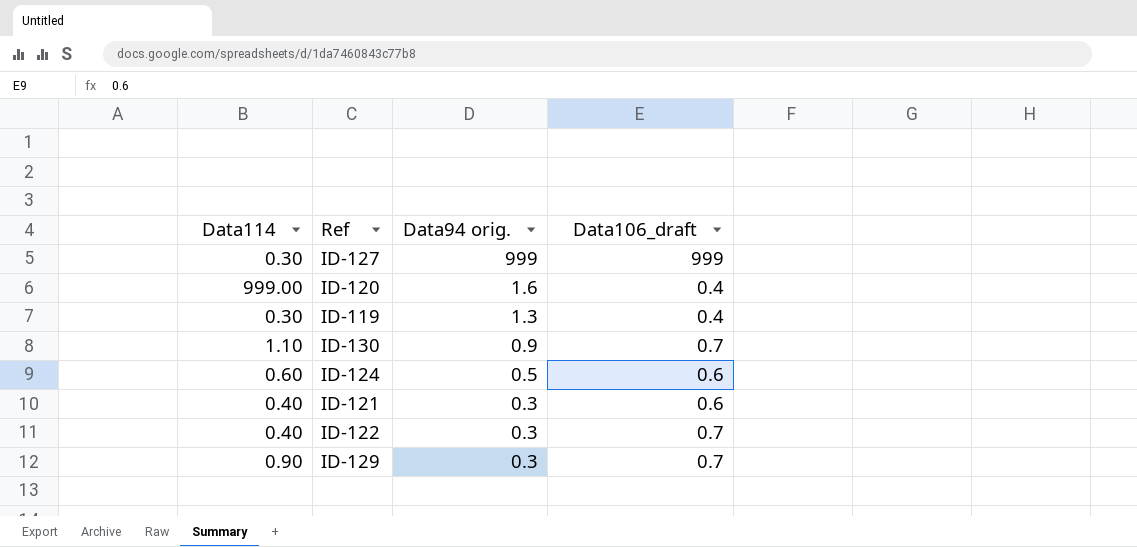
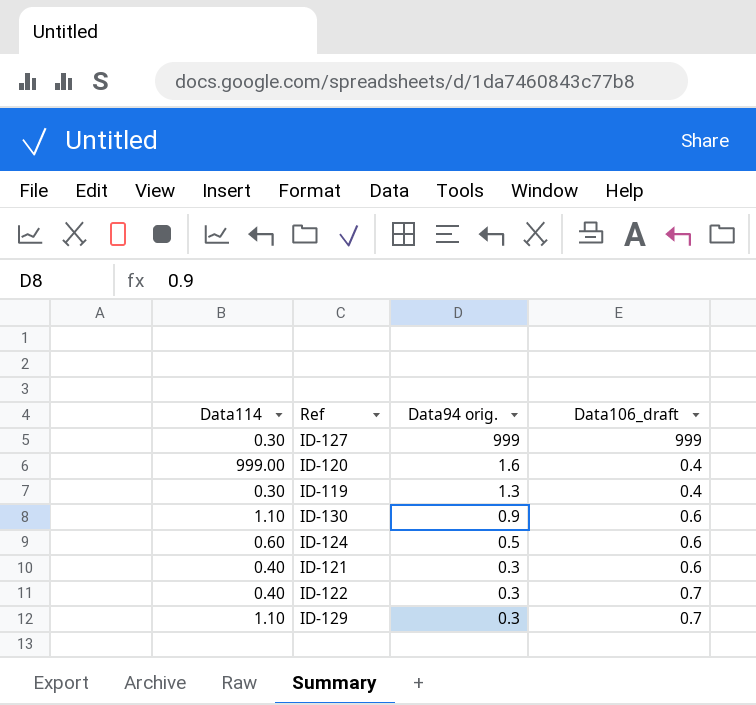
ID-130 | Data106_draft: 0.7 -> 0.6
ID-129 | Data114: 0.90 -> 1.10

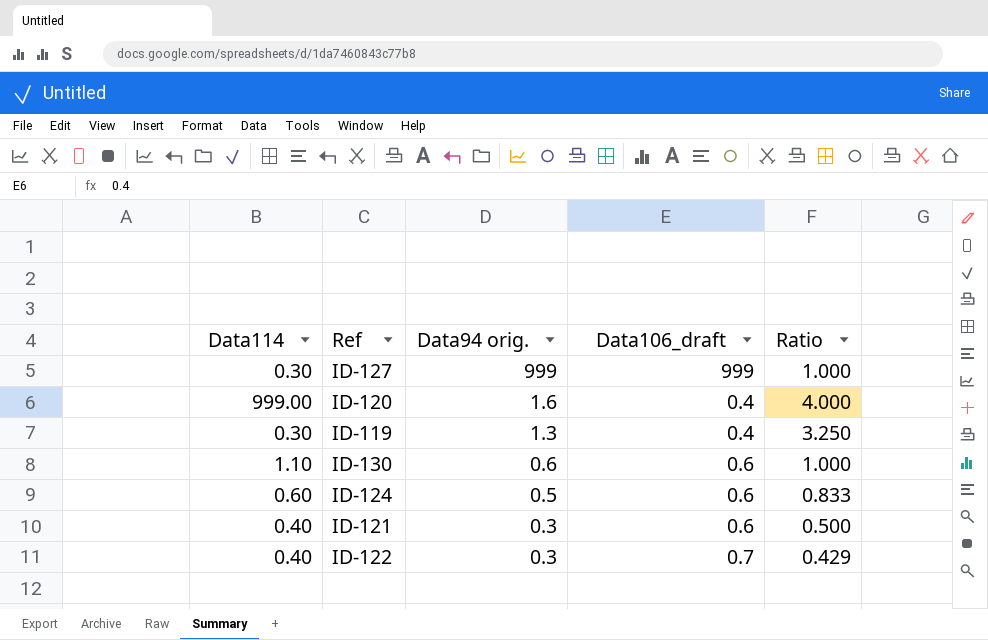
column Ratio | formula: none -> [Data94 orig.] / [Data106_draft]
row ID-129: 1.10 | 0.3 | 0.7 -> none
ID-130 | Data94 orig.: 0.9 -> 0.6

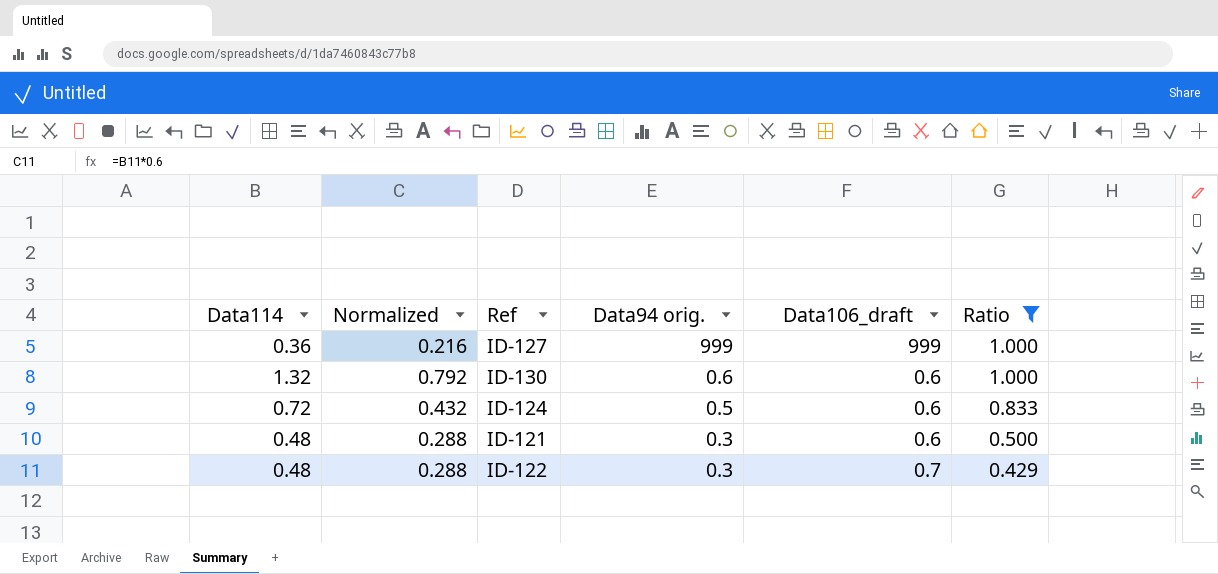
filter: none -> Ratio <= 1.000
column Normalized | formula: none -> [Data114] * 0.6
ID-127 | Data114: 0.30 -> 0.36
ID-130 | Data114: 1.10 -> 1.32
ID-124 | Data114: 0.60 -> 0.72
ID-121 | Data114: 0.40 -> 0.48
ID-122 | Data114: 0.40 -> 0.48

